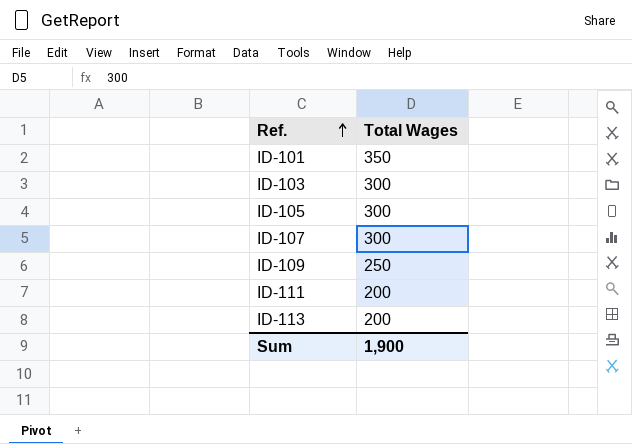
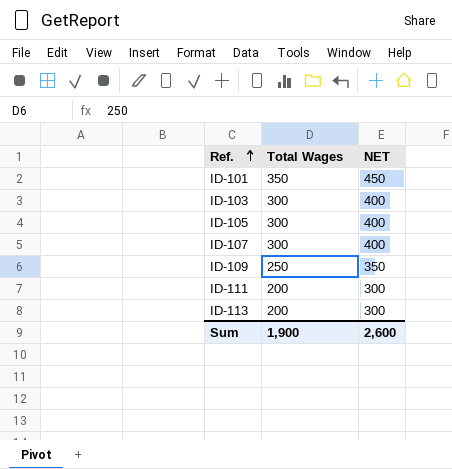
column NET | formula: none -> [Total Wages] + 100

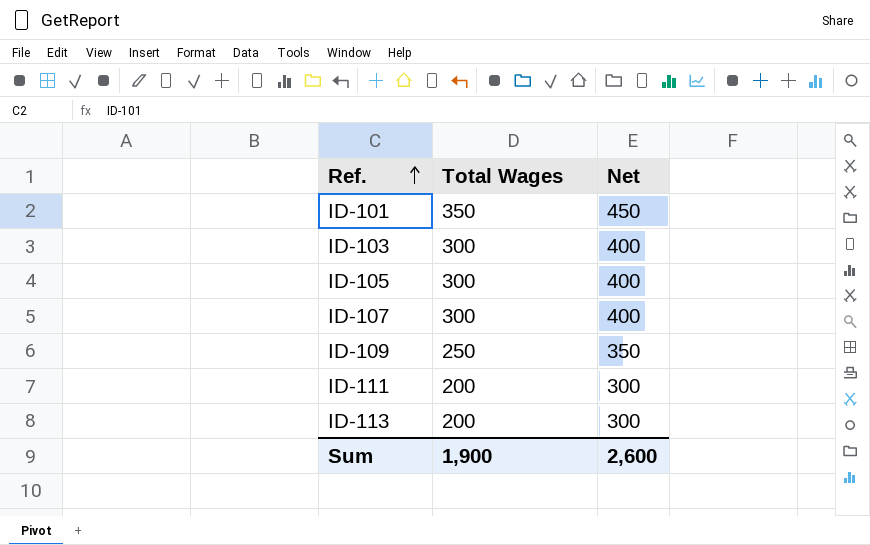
column name: NET -> Net

